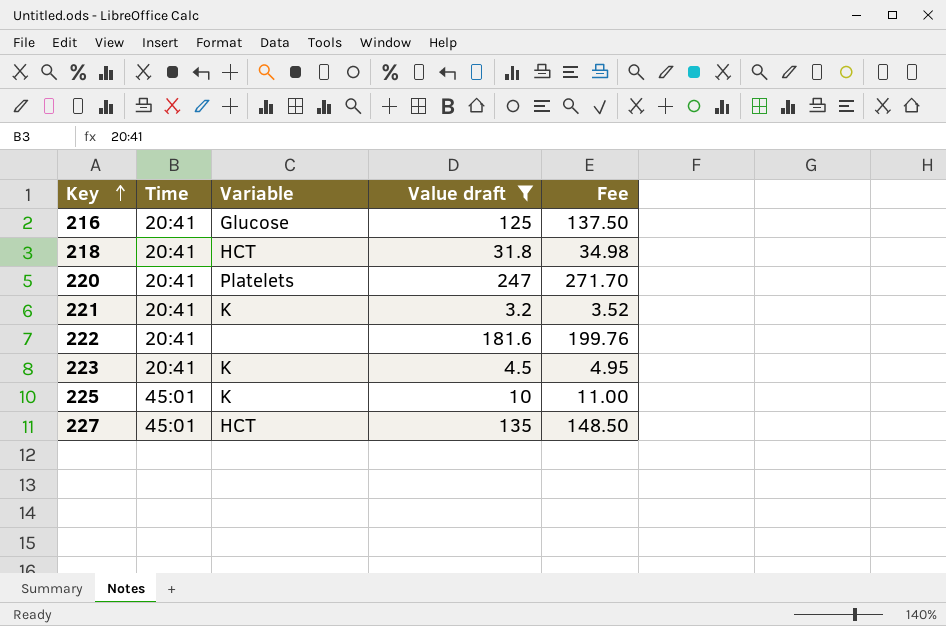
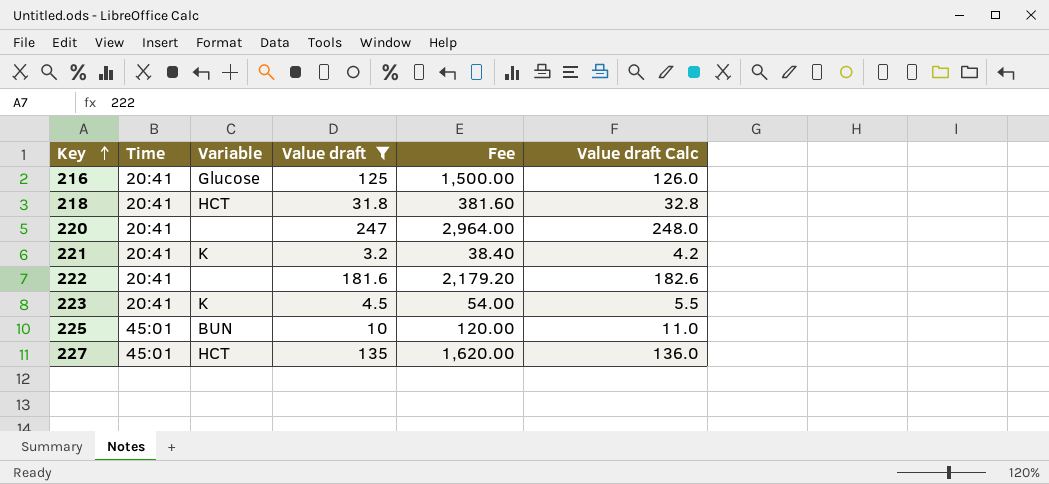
column Fee | formula: [Value draft] * 1.1 -> [Value draft] * 12
column Value draft Calc | formula: none -> [Value draft] + 1
220 | Variable: Platelets -> none
225 | Variable: K -> BUN

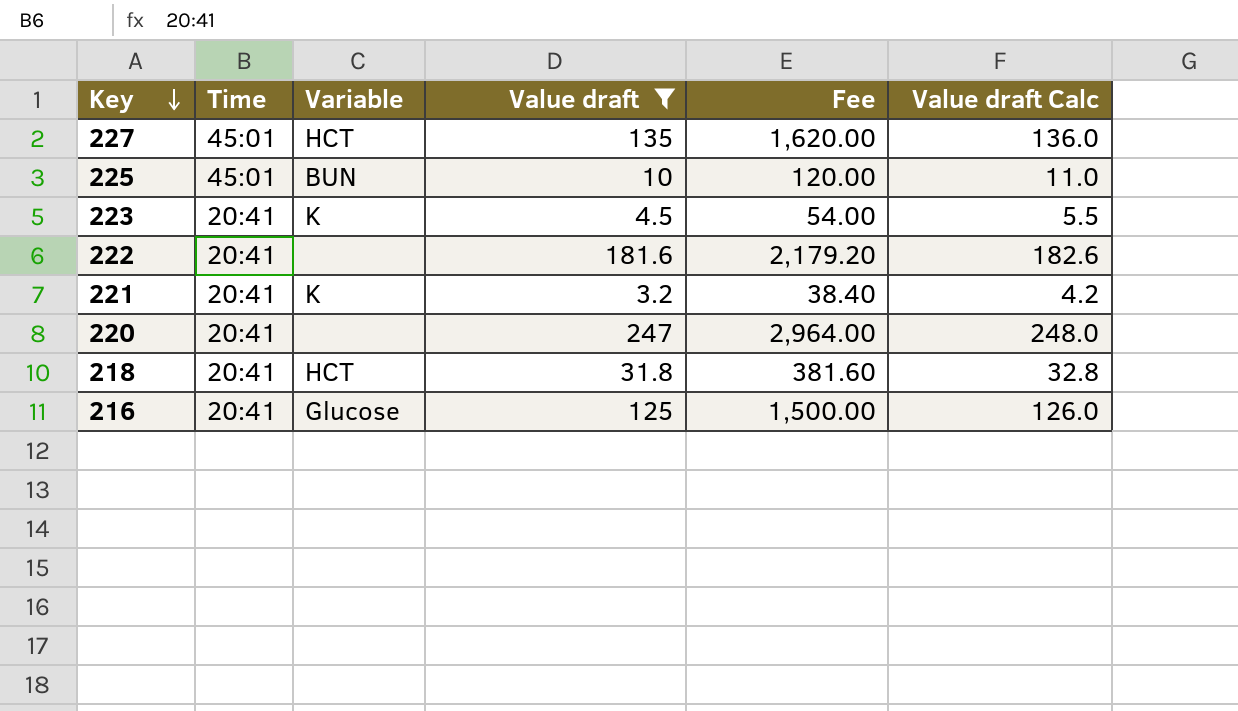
row order: Key ascending -> Key descending

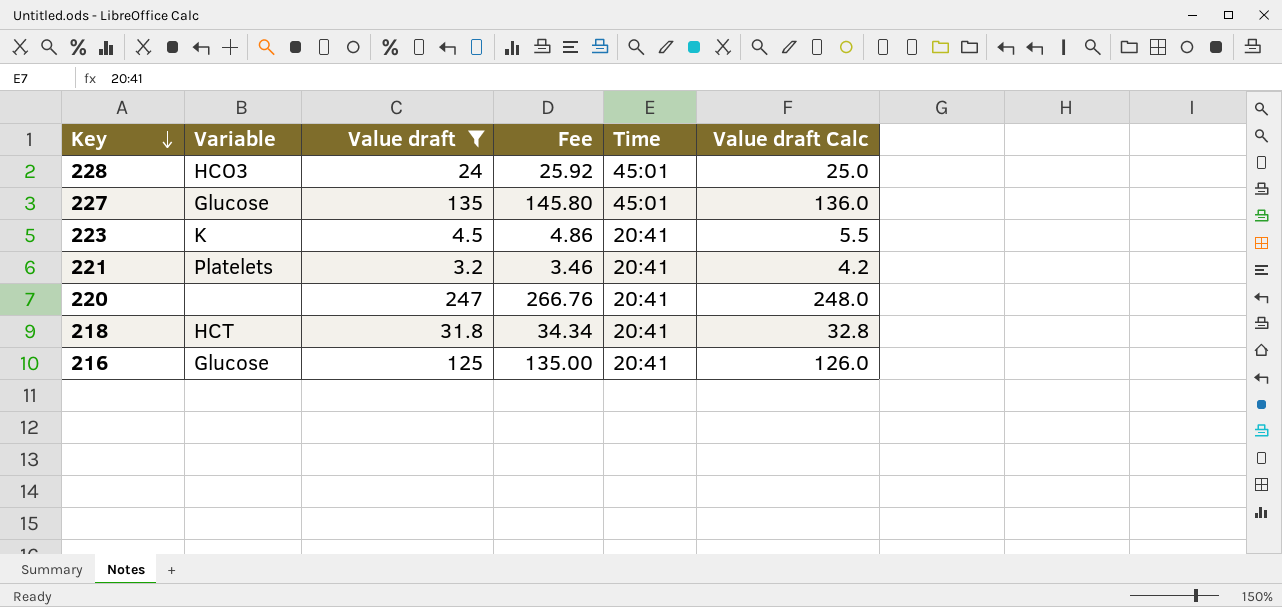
column Fee | formula: [Value draft] * 12 -> [Value draft] * 1.08
column Time | position: 2 -> 5
row 225: 45:01 | BUN | 10 | 120.00 | 11.0 -> none
row 222: 20:41 | none | 181.6 | 2,179.20 | 182.6 -> none
row 228: none -> HCO3 | 24 | 25.92 | 45:01 | 25.0
227 | Variable: HCT -> Glucose
221 | Variable: K -> Platelets

